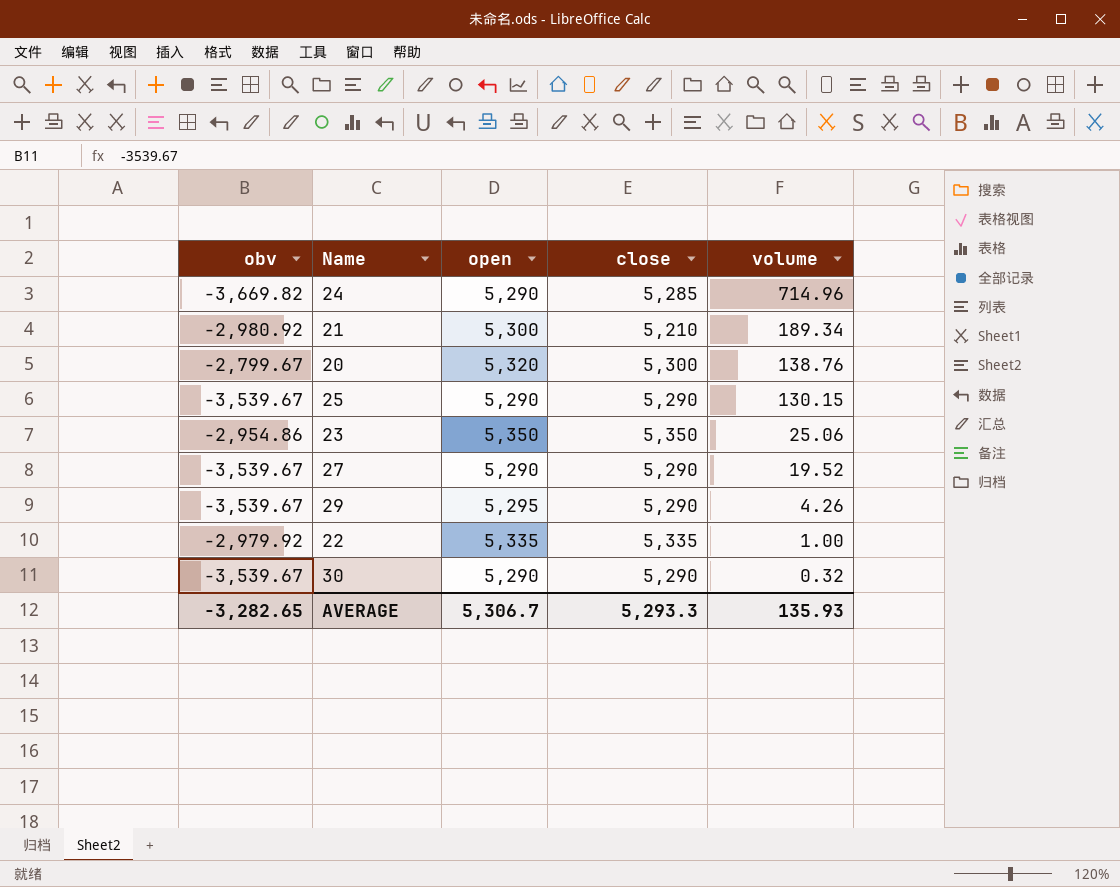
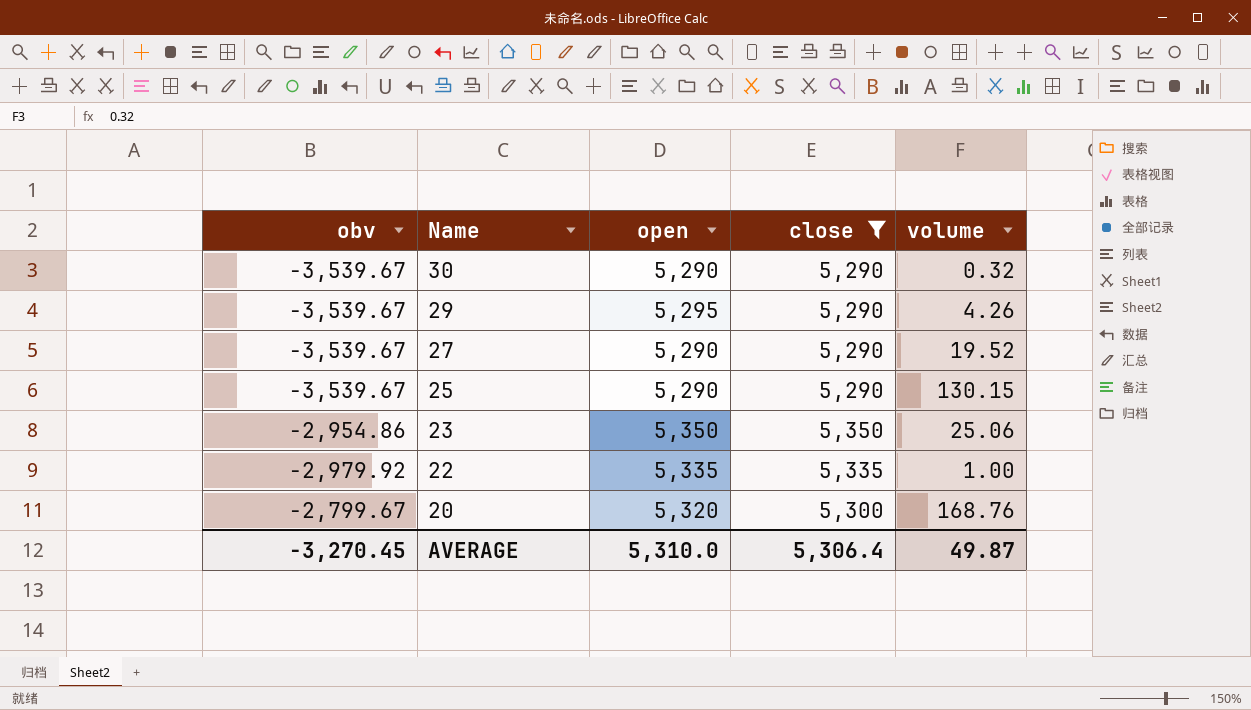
filter: none -> close >= 5,290
row order: volume descending -> Name descending
20 | volume: 138.76 -> 168.76
AVERAGE | obv: -3,282.65 -> -3,270.45
AVERAGE | open: 5,306.7 -> 5,310.0
AVERAGE | close: 5,293.3 -> 5,306.4
AVERAGE | volume: 135.93 -> 49.87

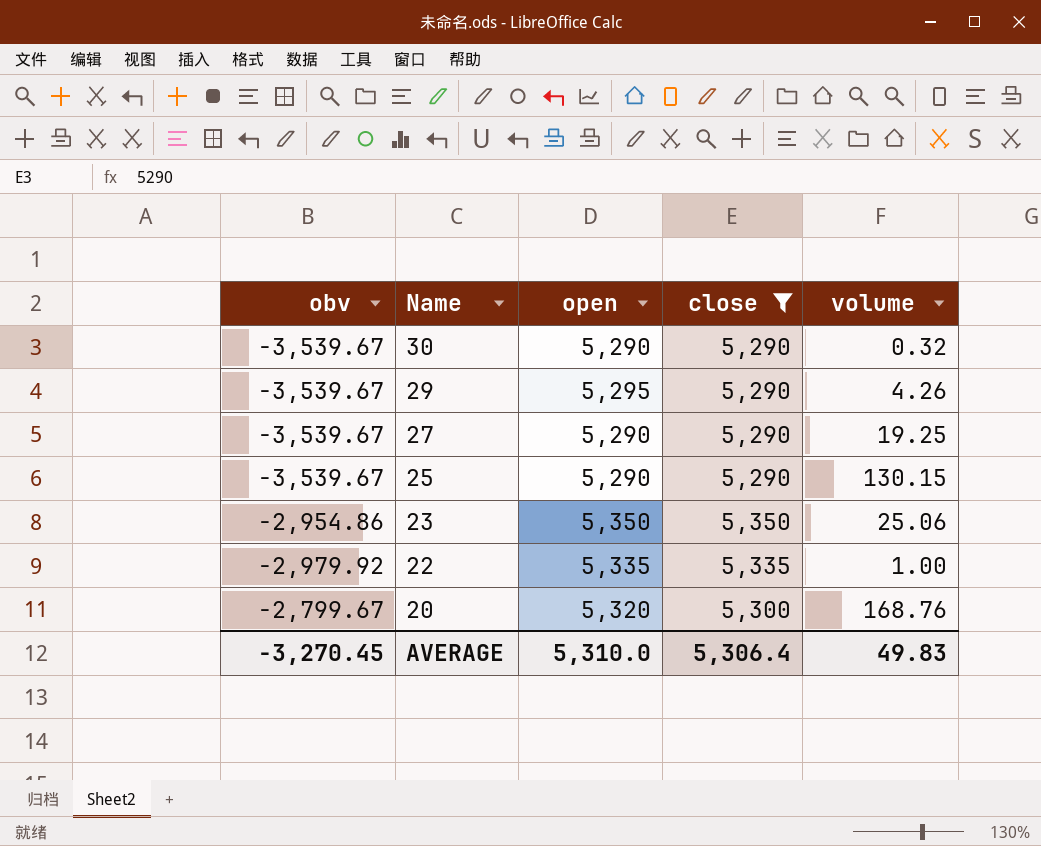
27 | volume: 19.52 -> 19.25
AVERAGE | volume: 49.87 -> 49.83

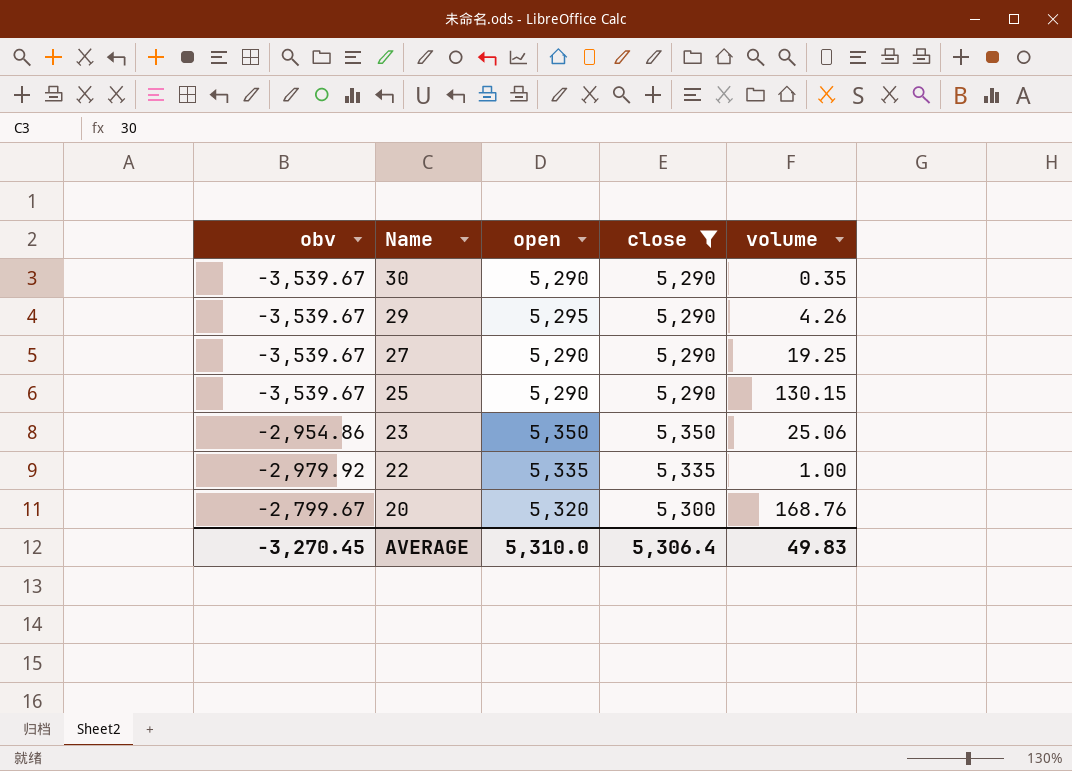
30 | volume: 0.32 -> 0.35

